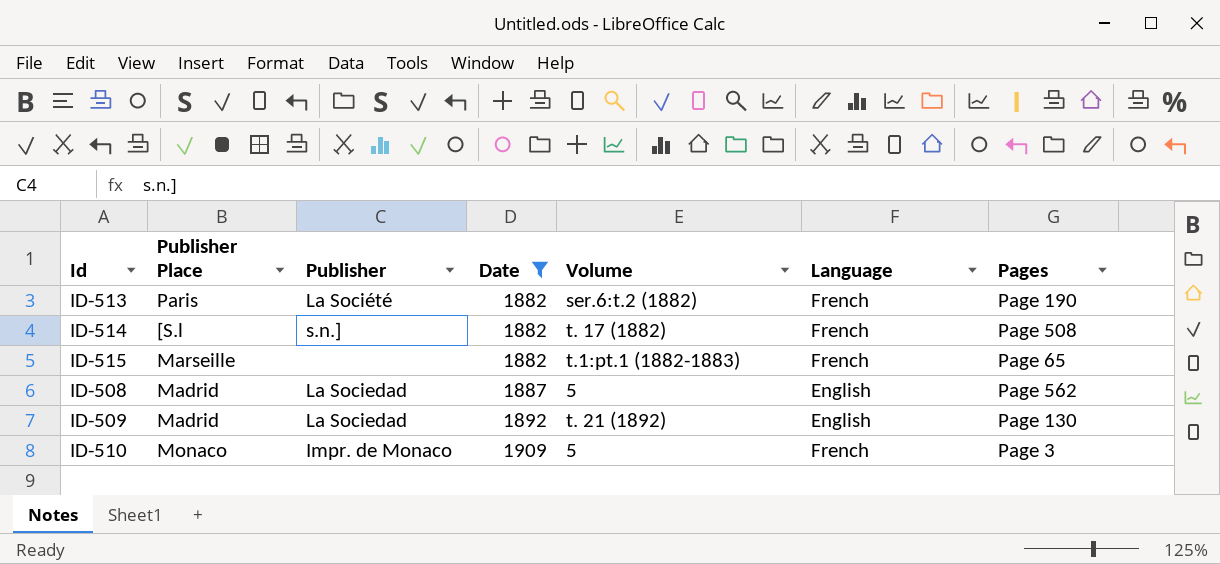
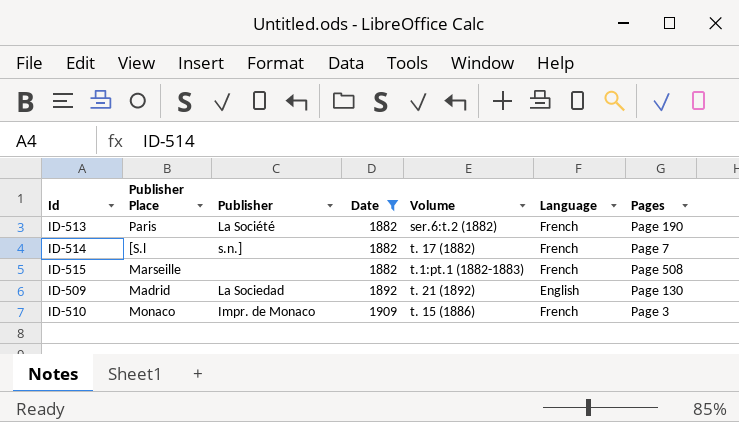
row ID-508: Madrid | La Sociedad | 1887 | 5 | English | Page 562 -> none
ID-514 | Pages: Page 508 -> Page 7
ID-515 | Pages: Page 65 -> Page 508
ID-510 | Volume: 5 -> t. 15 (1886)

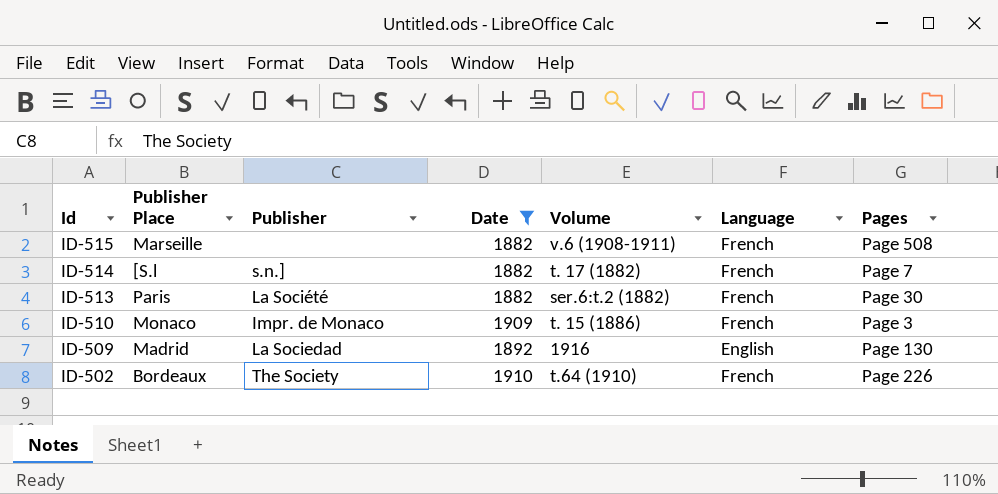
row order: Date ascending -> Id descending
ID-515 | Volume: t.1:pt.1 (1882-1883) -> v.6 (1908-1911)
ID-513 | Pages: Page 190 -> Page 30
ID-509 | Volume: t. 21 (1892) -> 1916
row ID-502: none -> Bordeaux | The Society | 1910 | t.64 (1910) | French | Page 226

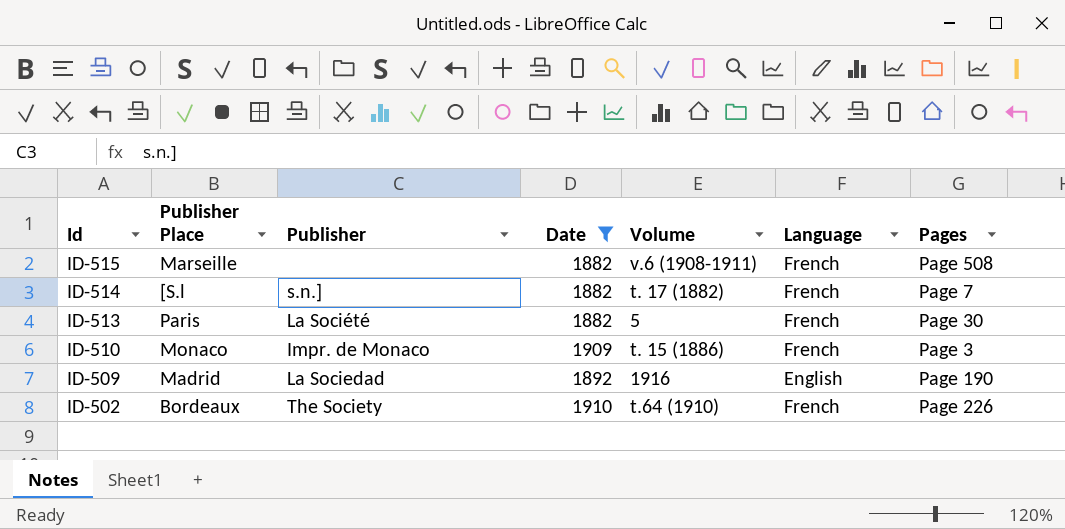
ID-513 | Volume: ser.6:t.2 (1882) -> 5
ID-509 | Pages: Page 130 -> Page 190

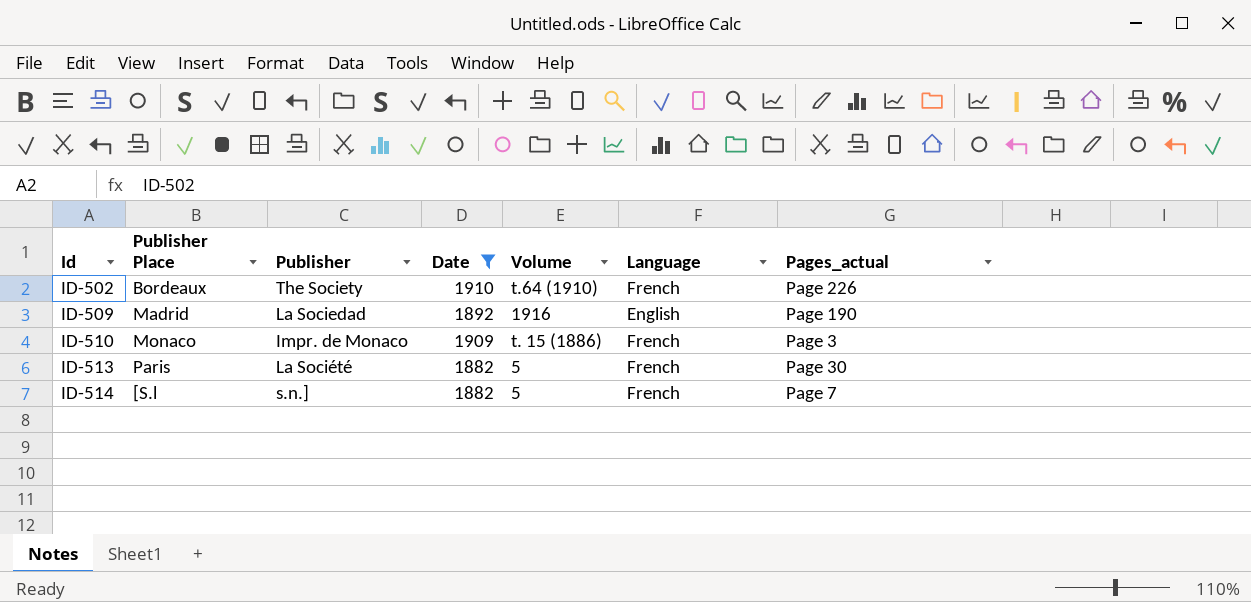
row order: Id descending -> Id ascending
column name: Pages -> Pages_actual
row ID-515: Marseille | none | 1882 | v.6 (1908-1911) | French | Page 508 -> none
ID-514 | Volume: t. 17 (1882) -> 5

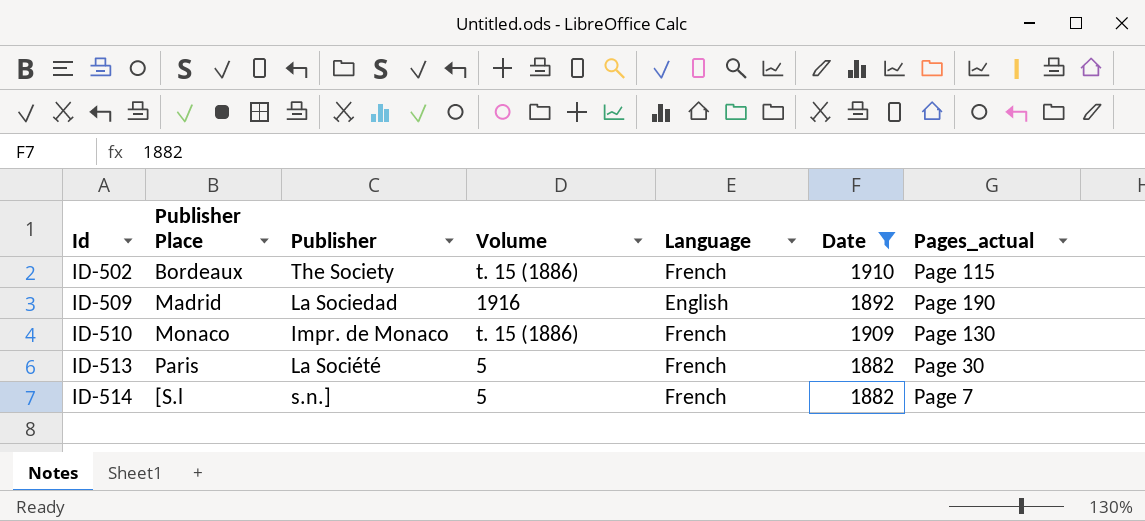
column Date | position: 4 -> 6
ID-502 | Volume: t.64 (1910) -> t. 15 (1886)
ID-502 | Pages_actual: Page 226 -> Page 115
ID-510 | Pages_actual: Page 3 -> Page 130

